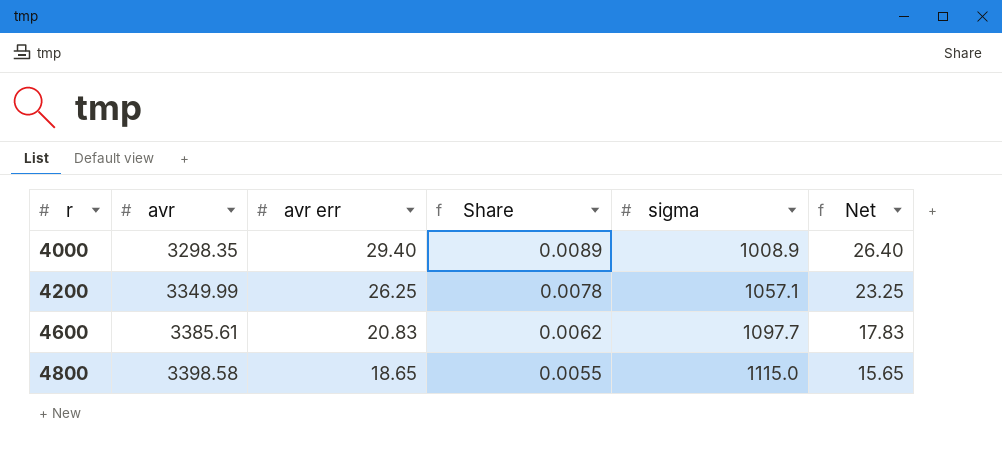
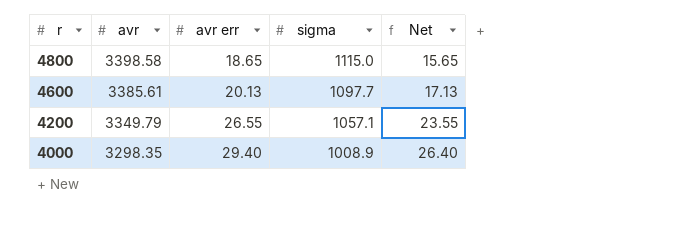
row order: r ascending -> r descending
column Share | formula: [avr err] / [avr] -> none
4600 | avr err: 20.83 -> 20.13
4600 | Net: 17.83 -> 17.13
4200 | avr: 3349.99 -> 3349.79
4200 | avr err: 26.25 -> 26.55
4200 | Net: 23.25 -> 23.55

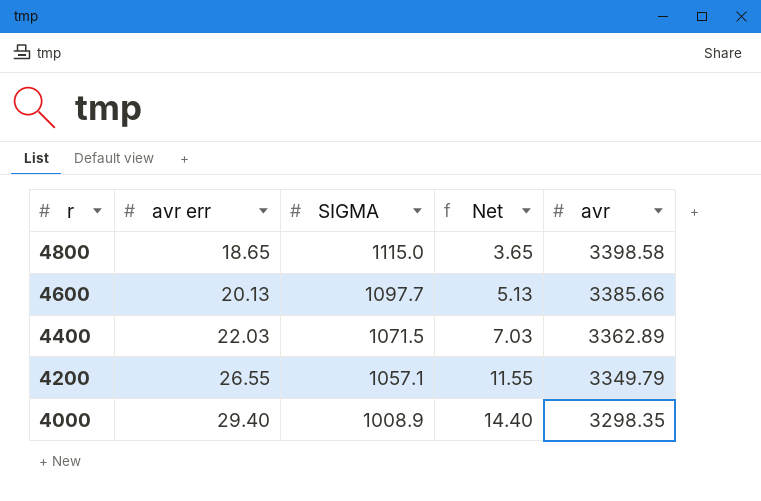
column name: sigma -> SIGMA
column Net | formula: [avr err] - 3 -> [avr err] - 15
column avr | position: 2 -> 5
4600 | avr: 3385.61 -> 3385.66
row 4400: none -> 22.03 | 1071.5 | 7.03 | 3362.89

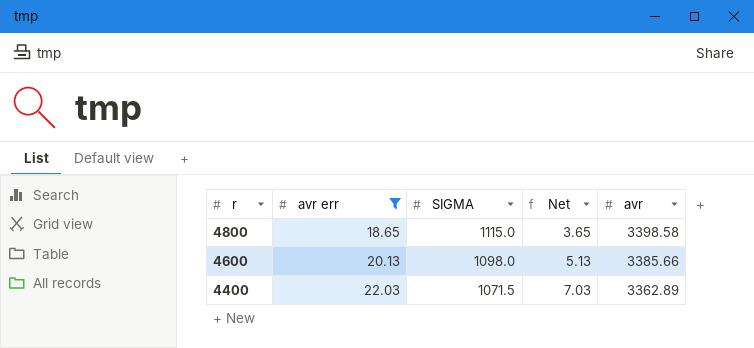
filter: none -> avr err <= 22.03
4600 | SIGMA: 1097.7 -> 1098.0

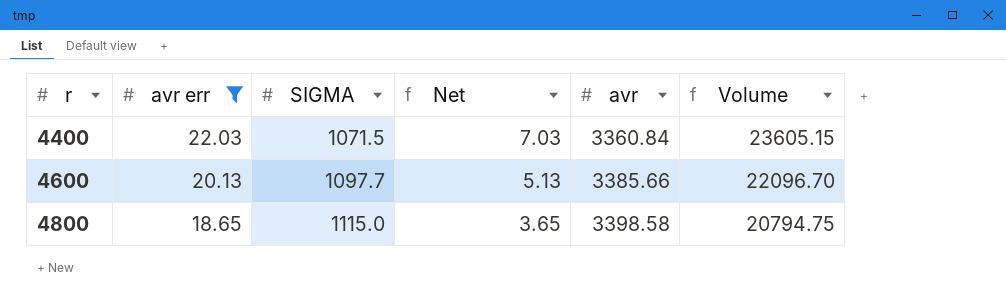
row order: r descending -> r ascending
column Volume | formula: none -> [avr err] * [SIGMA]
4400 | avr: 3362.89 -> 3360.84
4600 | SIGMA: 1098.0 -> 1097.7

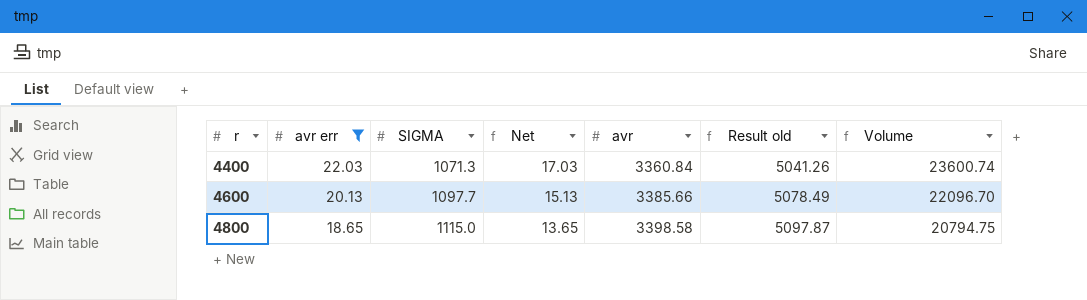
column Net | formula: [avr err] - 15 -> [avr err] - 5
column Result old | formula: none -> [avr] * 1.5
4400 | SIGMA: 1071.5 -> 1071.3
4400 | Volume: 23605.15 -> 23600.74

